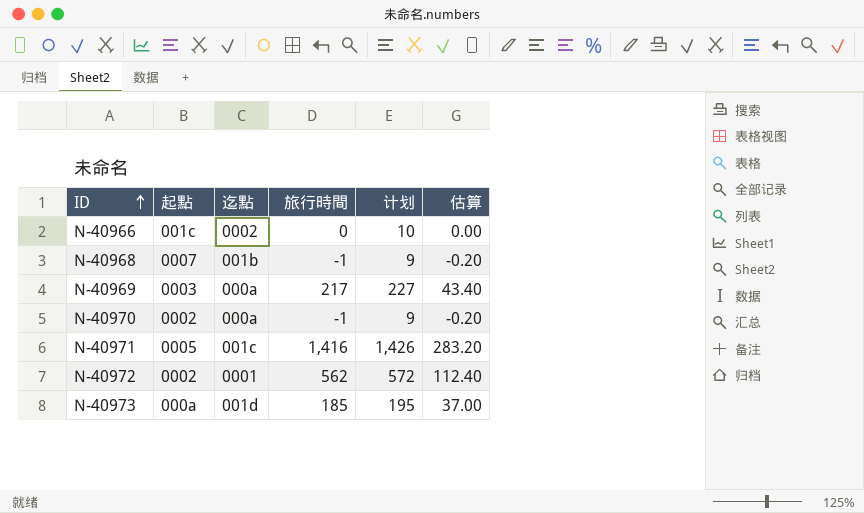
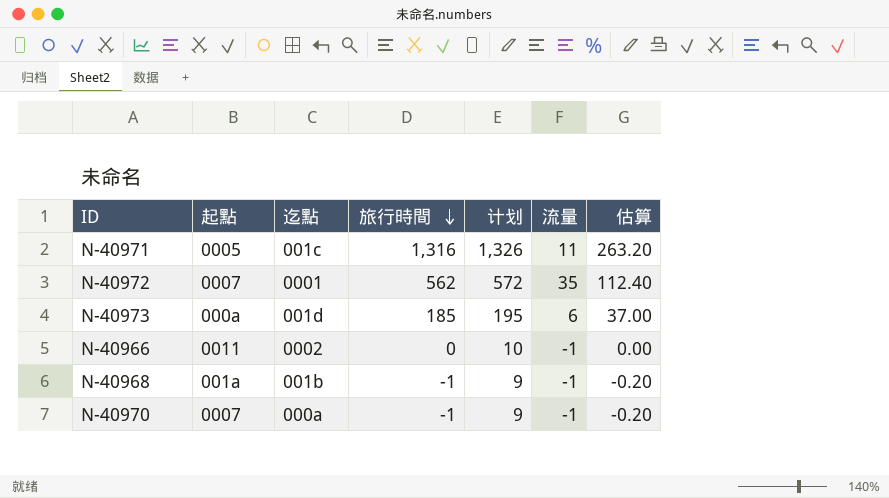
row order: ID ascending -> 旅行時間 descending
column 流量 | position: none -> 6
row N-40969: 0003 | 000a | 217 | 227 | 43.40 -> none
N-40971 | 旅行時間: 1,416 -> 1,316
N-40971 | 计划: 1,426 -> 1,326
N-40971 | 估算: 283.20 -> 263.20
N-40972 | 起點: 0002 -> 0007
N-40966 | 起點: 001c -> 0011
N-40968 | 起點: 0007 -> 001a
N-40970 | 起點: 0002 -> 0007

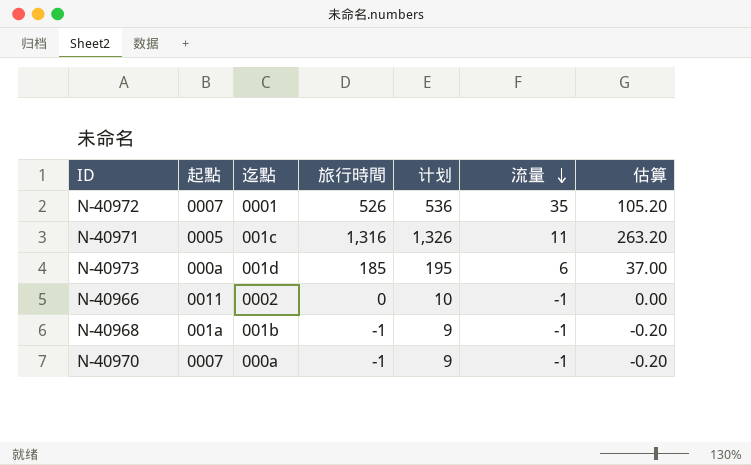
row order: 旅行時間 descending -> 流量 descending
N-40972 | 旅行時間: 562 -> 526
N-40972 | 计划: 572 -> 536
N-40972 | 估算: 112.40 -> 105.20

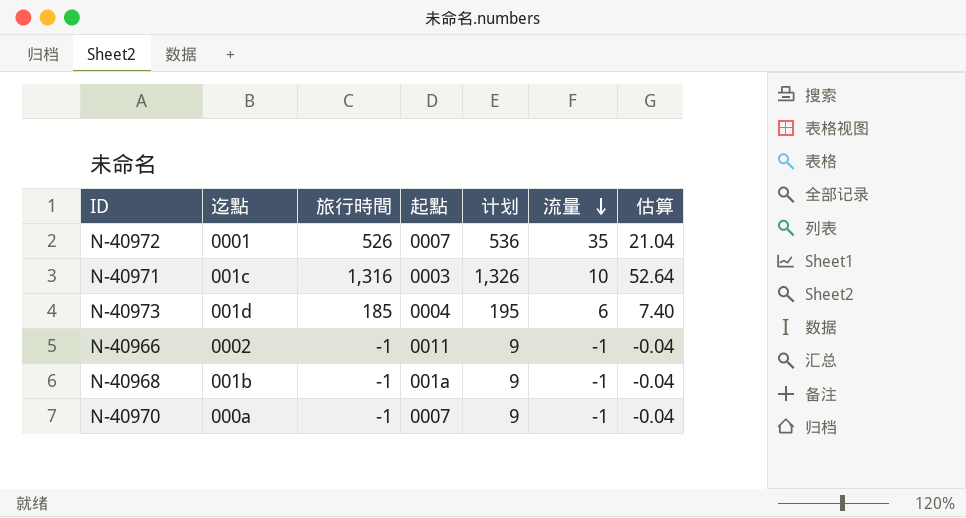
column 起點 | position: 2 -> 4
column 估算 | formula: [旅行時間] * 0.2 -> [旅行時間] * 0.04
N-40971 | 起點: 0005 -> 0003
N-40971 | 流量: 11 -> 10
N-40973 | 起點: 000a -> 0004
N-40966 | 旅行時間: 0 -> -1
N-40966 | 计划: 10 -> 9

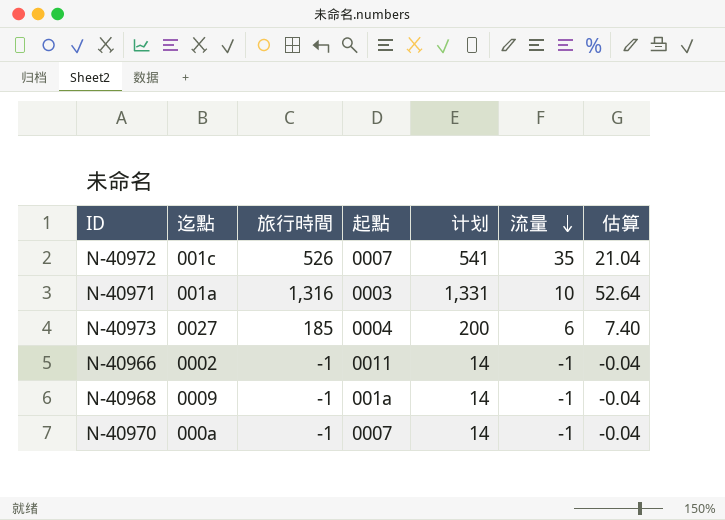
column 计划 | formula: [旅行時間] + 10 -> [旅行時間] + 15
N-40972 | 迄點: 0001 -> 001c
N-40971 | 迄點: 001c -> 001a
N-40973 | 迄點: 001d -> 0027
N-40968 | 迄點: 001b -> 0009

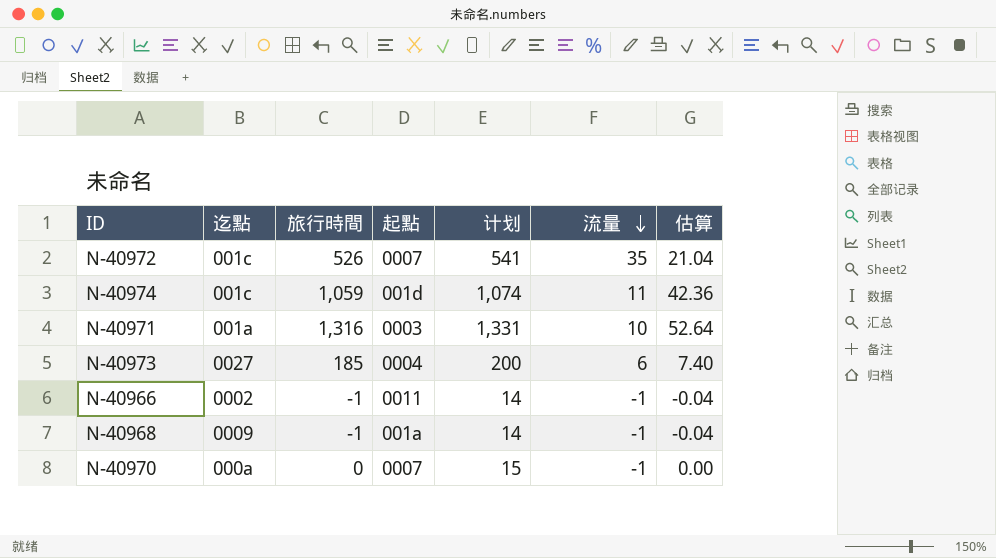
row N-40974: none -> 001c | 1,059 | 001d | 1,074 | 11 | 42.36
N-40970 | 旅行時間: -1 -> 0
N-40970 | 计划: 14 -> 15
N-40970 | 估算: -0.04 -> 0.00

